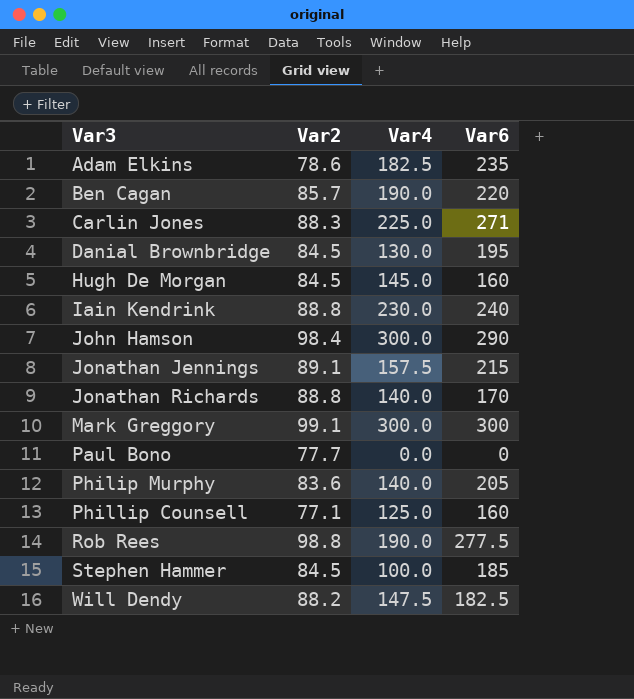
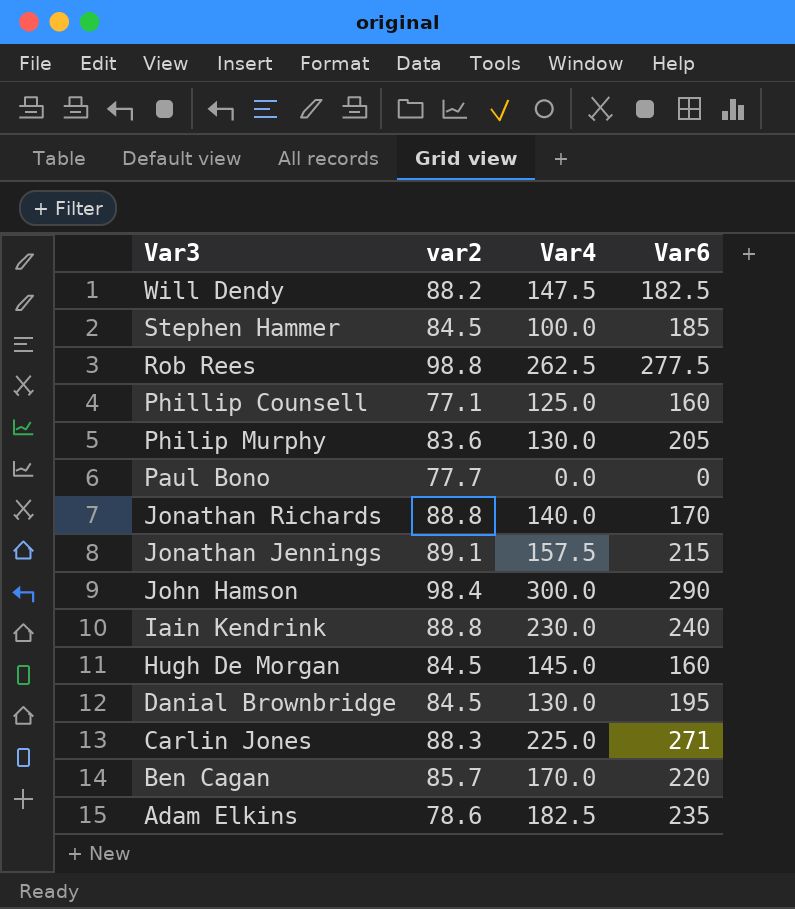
row order: Var3 ascending -> Var3 descending
column name: Var2 -> var2
row Mark Greggory: 99.1 | 300.0 | 300 -> none
Rob Rees | Var4: 190.0 -> 262.5
Philip Murphy | Var4: 140.0 -> 130.0
Ben Cagan | Var4: 190.0 -> 170.0

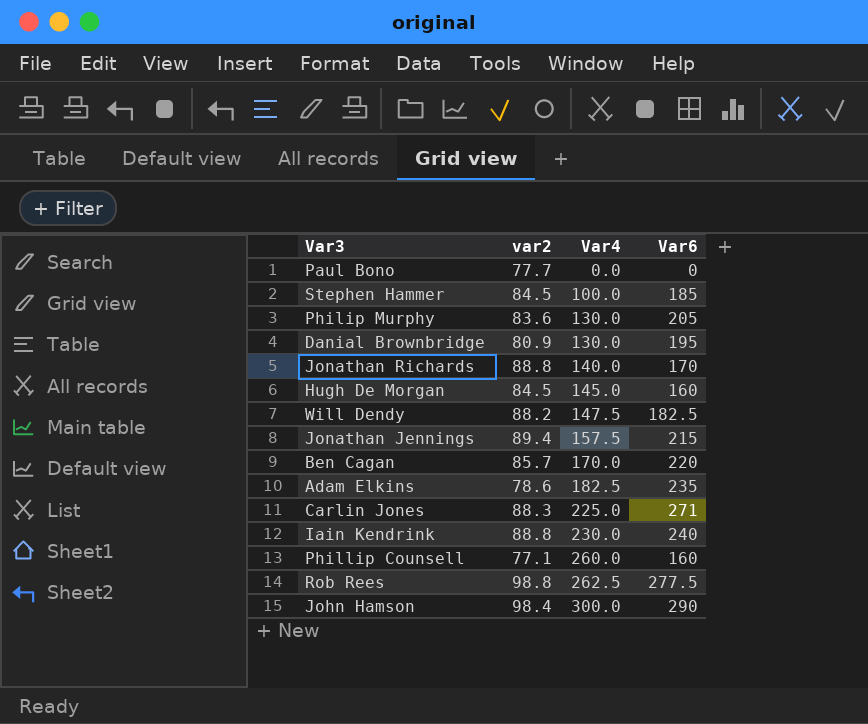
row order: Var3 descending -> Var4 ascending
Danial Brownbridge | var2: 84.5 -> 80.9
Jonathan Jennings | var2: 89.1 -> 89.4
Phillip Counsell | Var4: 125.0 -> 260.0

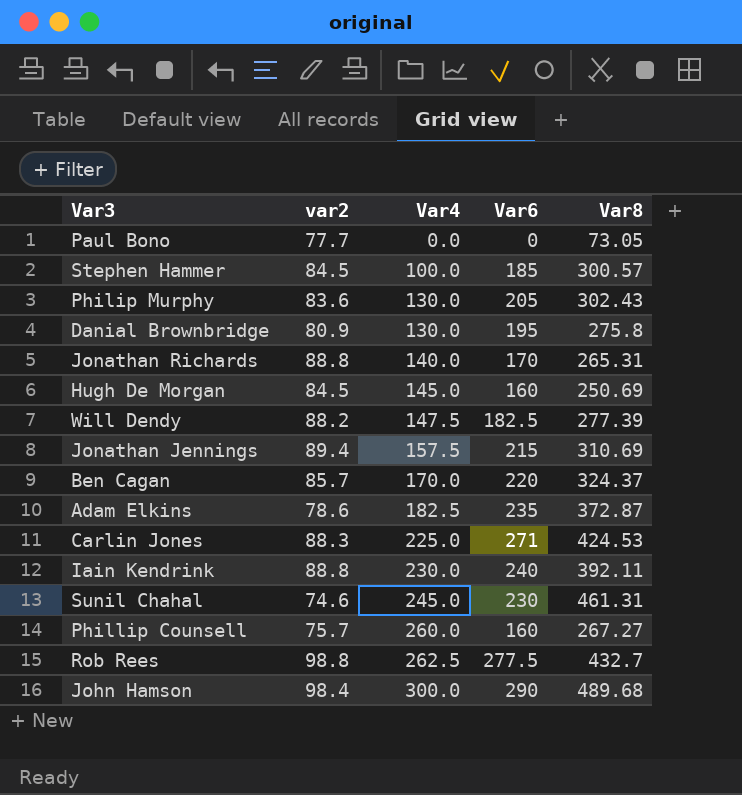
column Var8 | position: none -> 5
row Sunil Chahal: none -> 74.6 | 245.0 | 230 | 461.31
Phillip Counsell | var2: 77.1 -> 75.7

